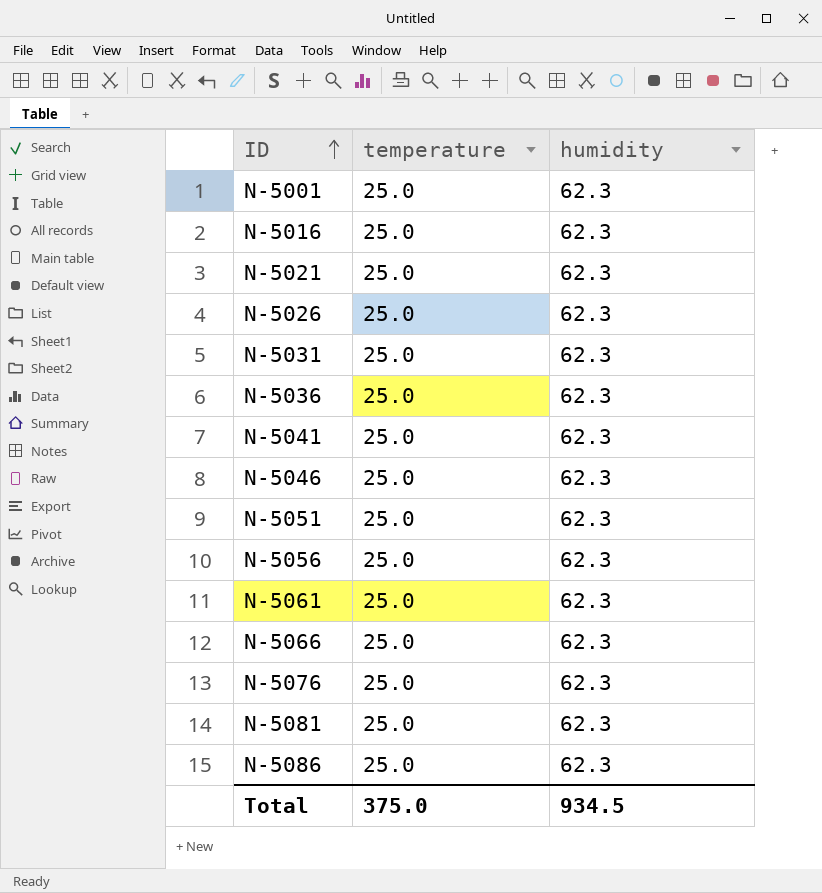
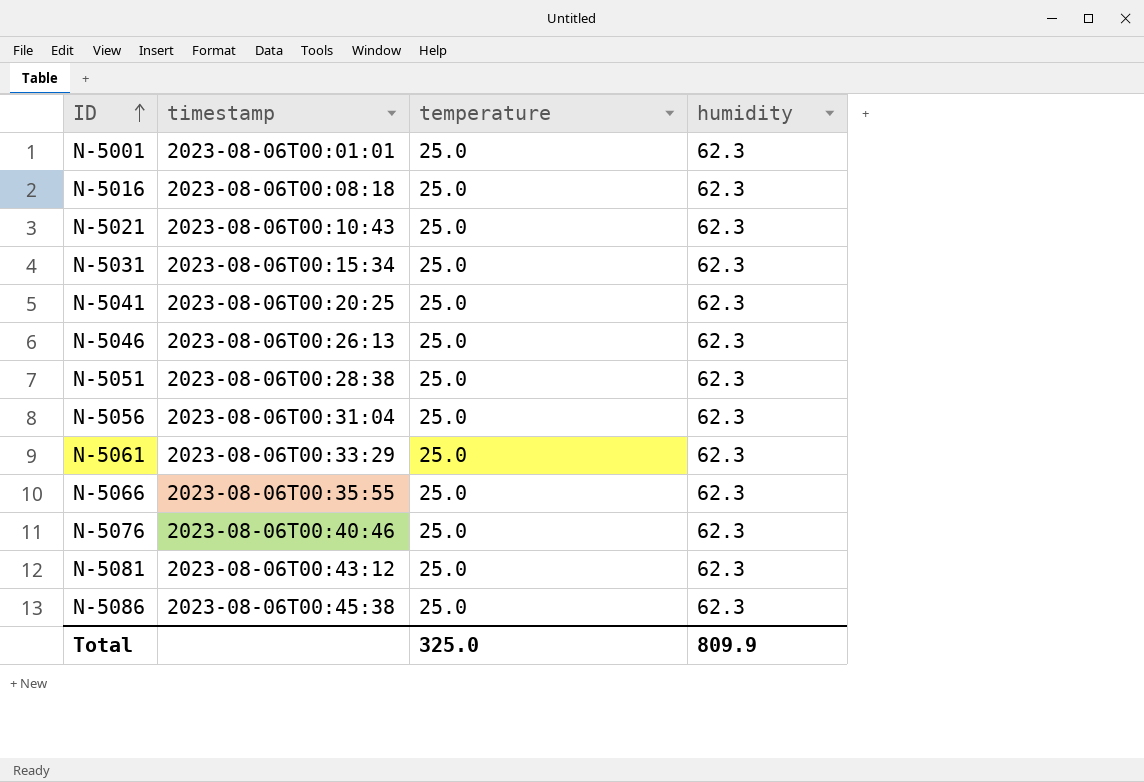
column timestamp | position: none -> 2
row N-5026: 25.0 | 62.3 -> none
row N-5036: 25.0 | 62.3 -> none
Total | temperature: 375.0 -> 325.0
Total | humidity: 934.5 -> 809.9

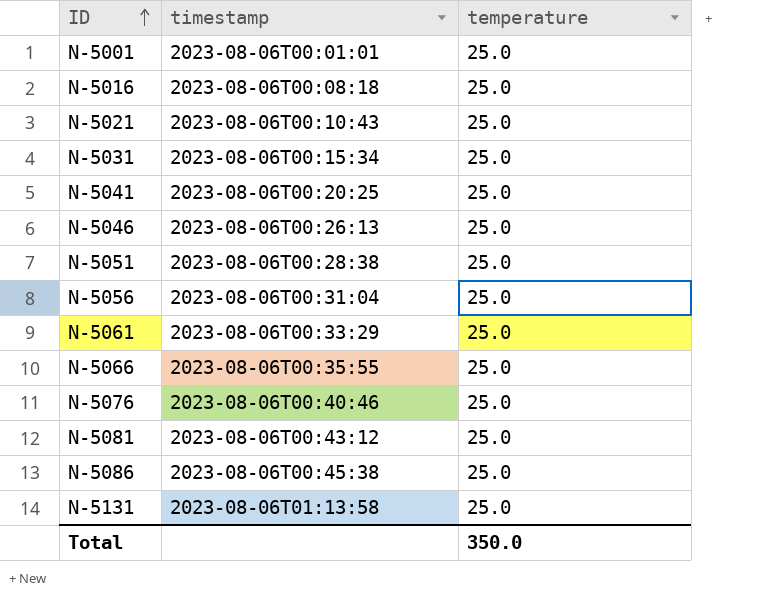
column humidity | position: 4 -> none
row N-5131: none -> 2023-08-06T01:13:58 | 25.0
Total | temperature: 325.0 -> 350.0

